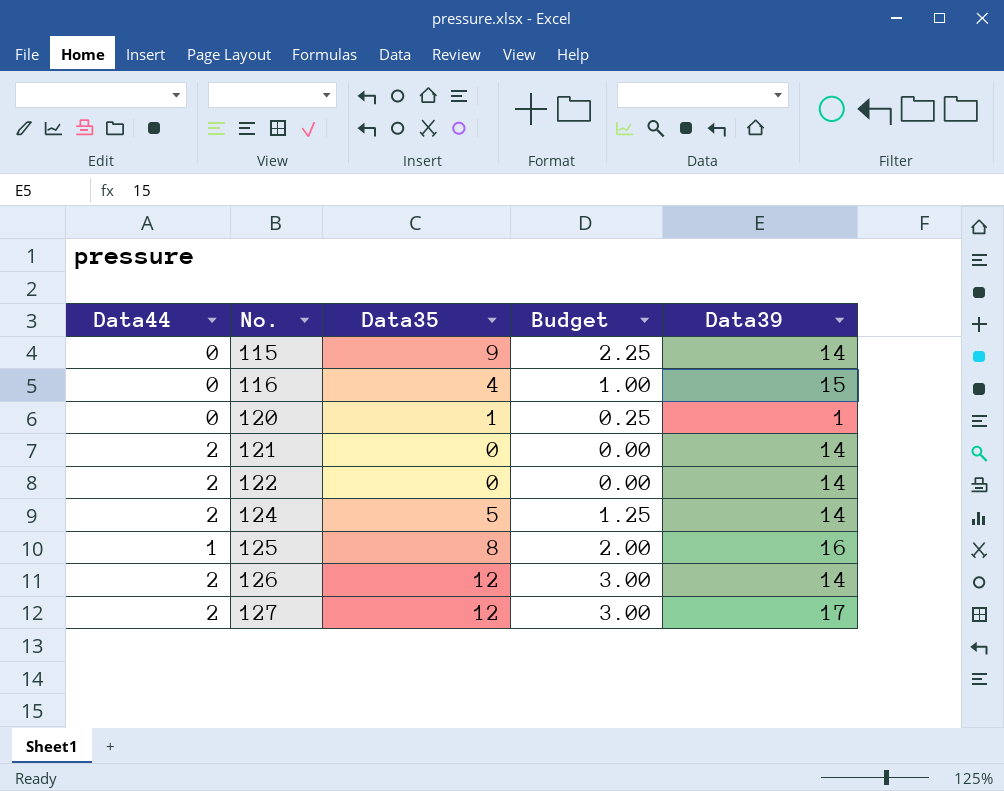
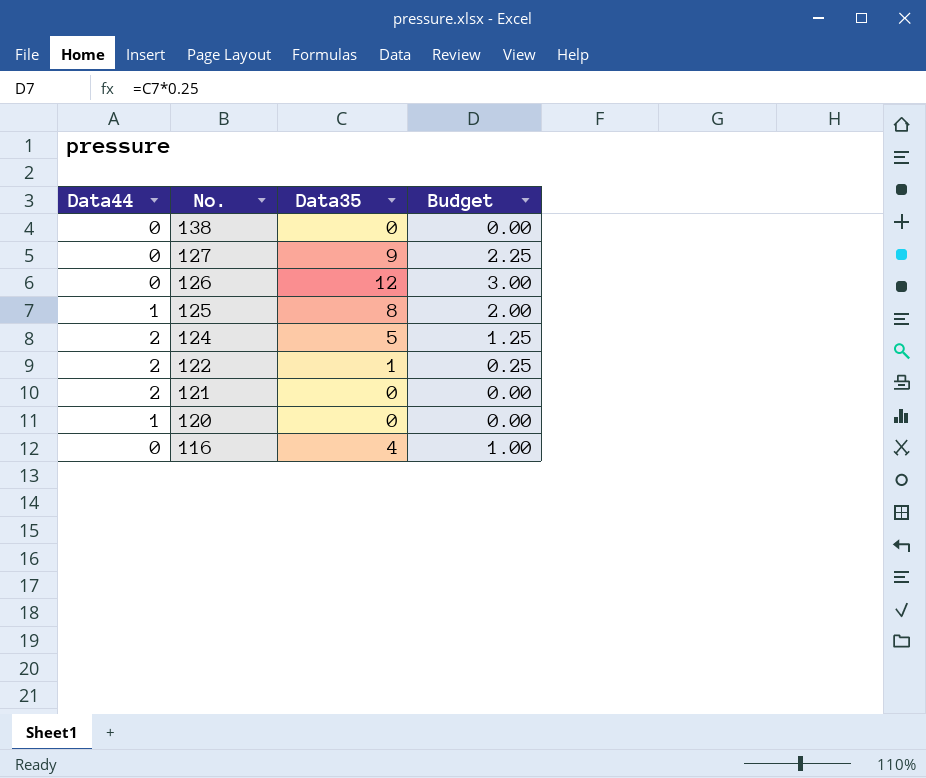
row order: No. ascending -> No. descending
column Data39 | position: 5 -> none
row 115: 0 | 9 | 2.25 | 14 -> none
row 138: none -> 0 | 0 | 0.00
127 | Data44: 2 -> 0
127 | Data35: 12 -> 9
127 | Budget: 3.00 -> 2.25
126 | Data44: 2 -> 0
122 | Data35: 0 -> 1
122 | Budget: 0.00 -> 0.25
120 | Data44: 0 -> 1
120 | Data35: 1 -> 0
120 | Budget: 0.25 -> 0.00

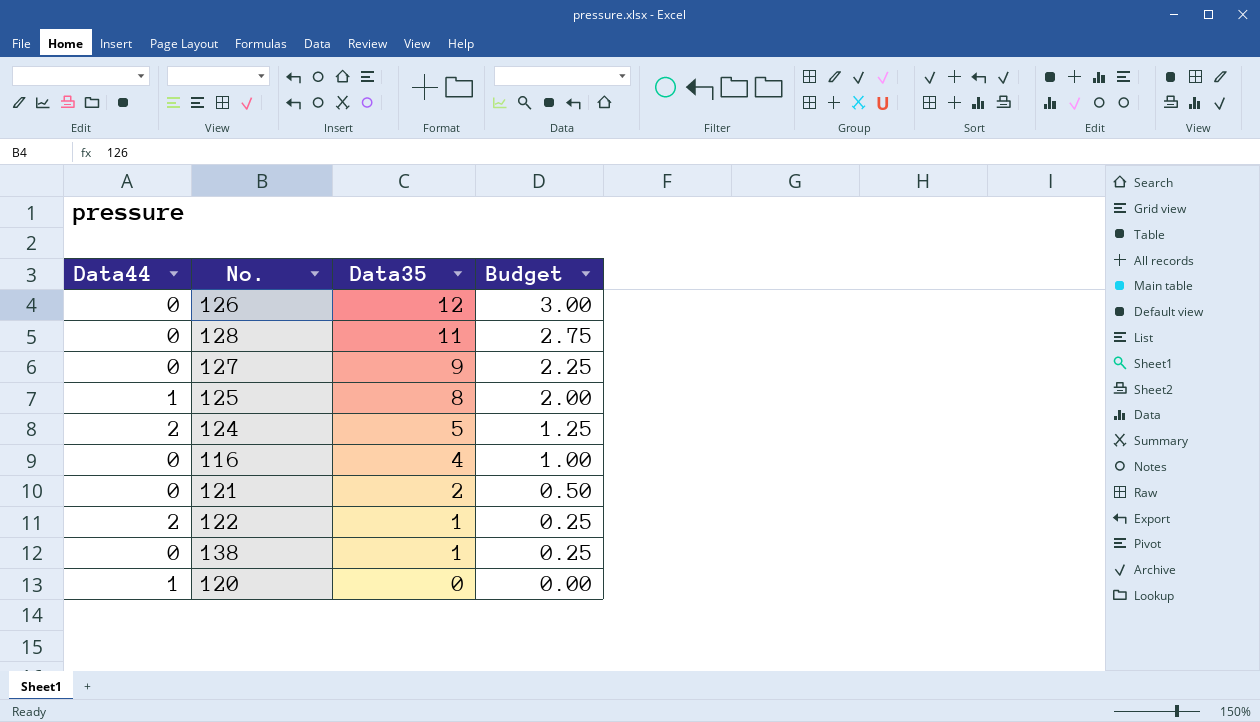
row order: No. descending -> Data35 descending
row 128: none -> 0 | 11 | 2.75
121 | Data44: 2 -> 0
121 | Data35: 0 -> 2
121 | Budget: 0.00 -> 0.50
138 | Data35: 0 -> 1
138 | Budget: 0.00 -> 0.25

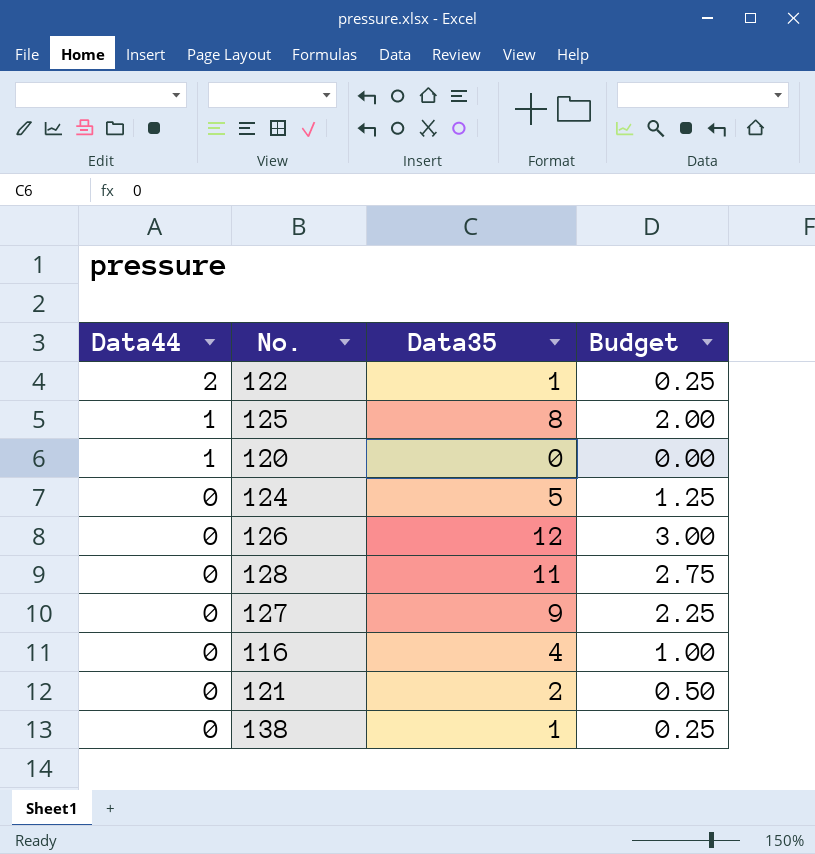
row order: Data35 descending -> Data44 descending
124 | Data44: 2 -> 0

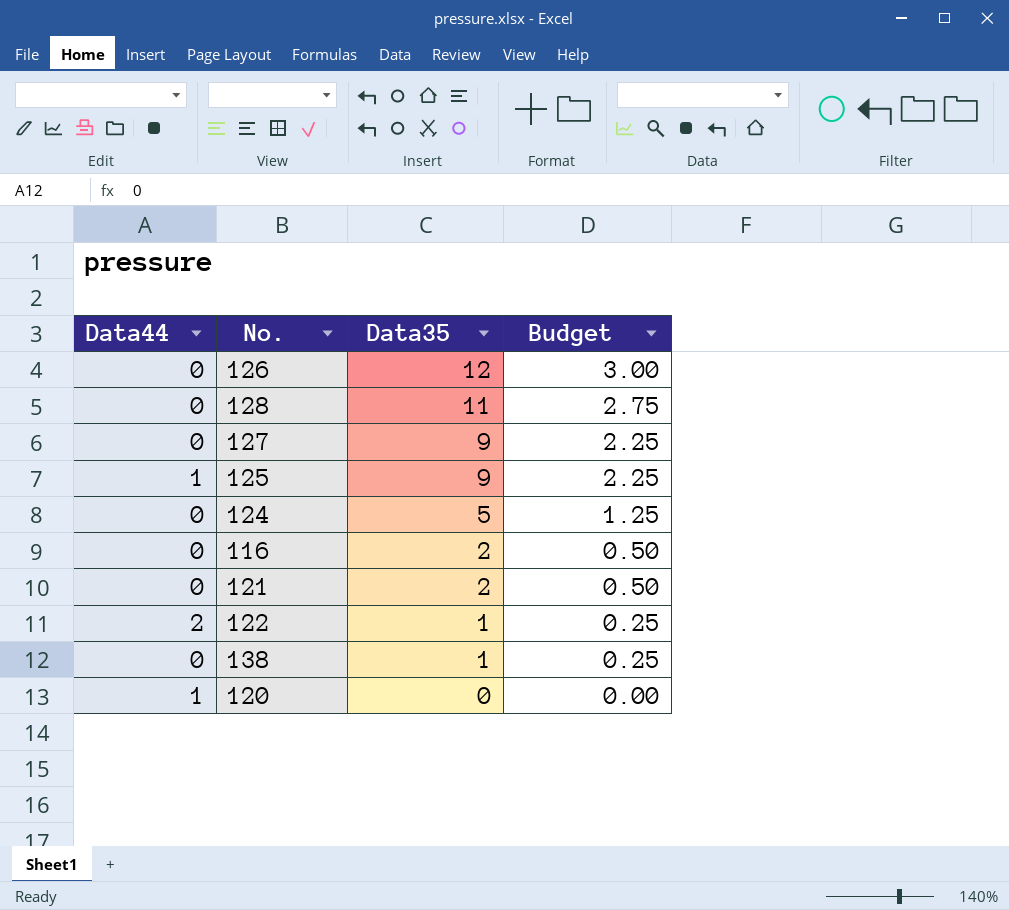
row order: Data44 descending -> Data35 descending
125 | Data35: 8 -> 9
125 | Budget: 2.00 -> 2.25
116 | Data35: 4 -> 2
116 | Budget: 1.00 -> 0.50

